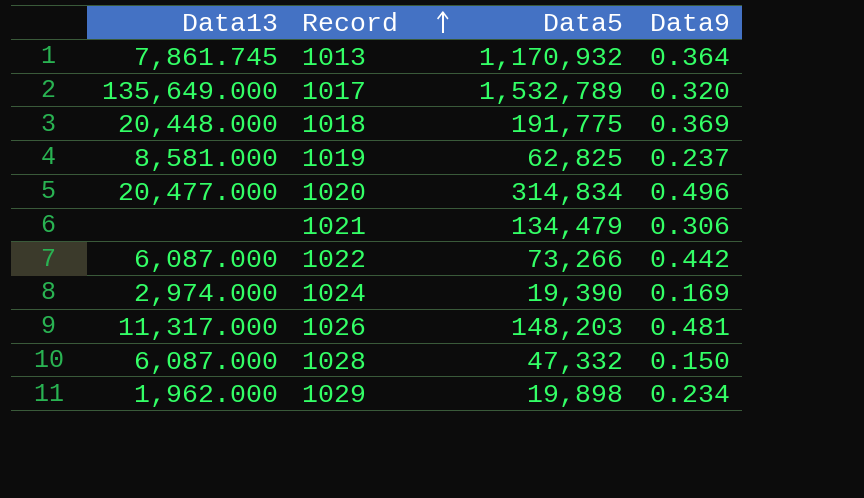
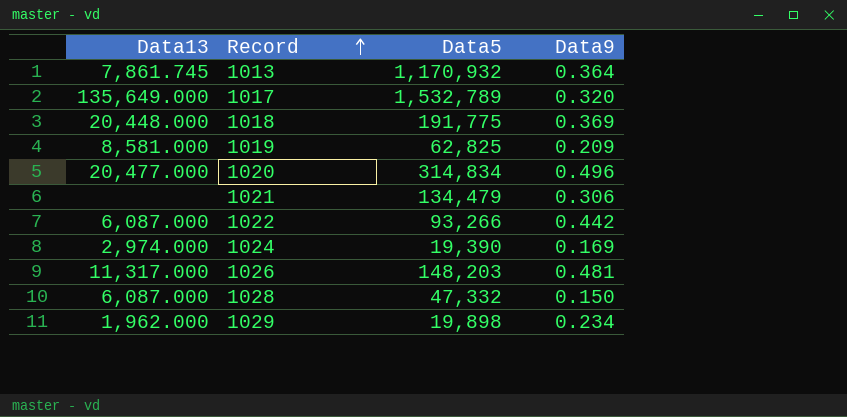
1019 | Data9: 0.237 -> 0.209
1022 | Data5: 73,266 -> 93,266

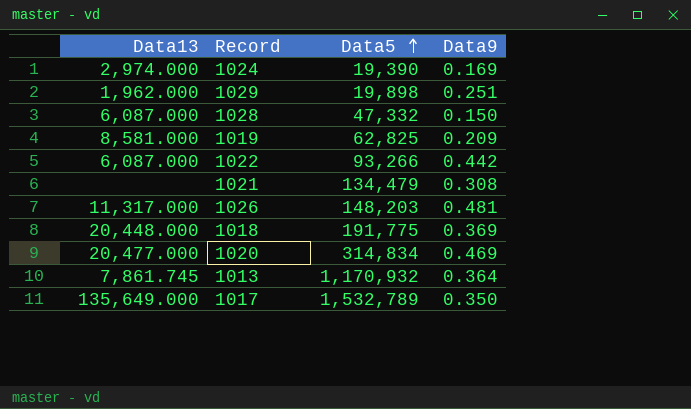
row order: Record ascending -> Data5 ascending
1029 | Data9: 0.234 -> 0.251
1021 | Data9: 0.306 -> 0.308
1020 | Data9: 0.496 -> 0.469
1017 | Data9: 0.320 -> 0.350

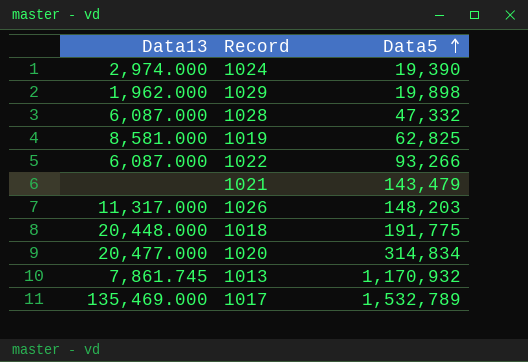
column Data9 | position: 4 -> none
1021 | Data5: 134,479 -> 143,479
1017 | Data13: 135,649.000 -> 135,469.000

